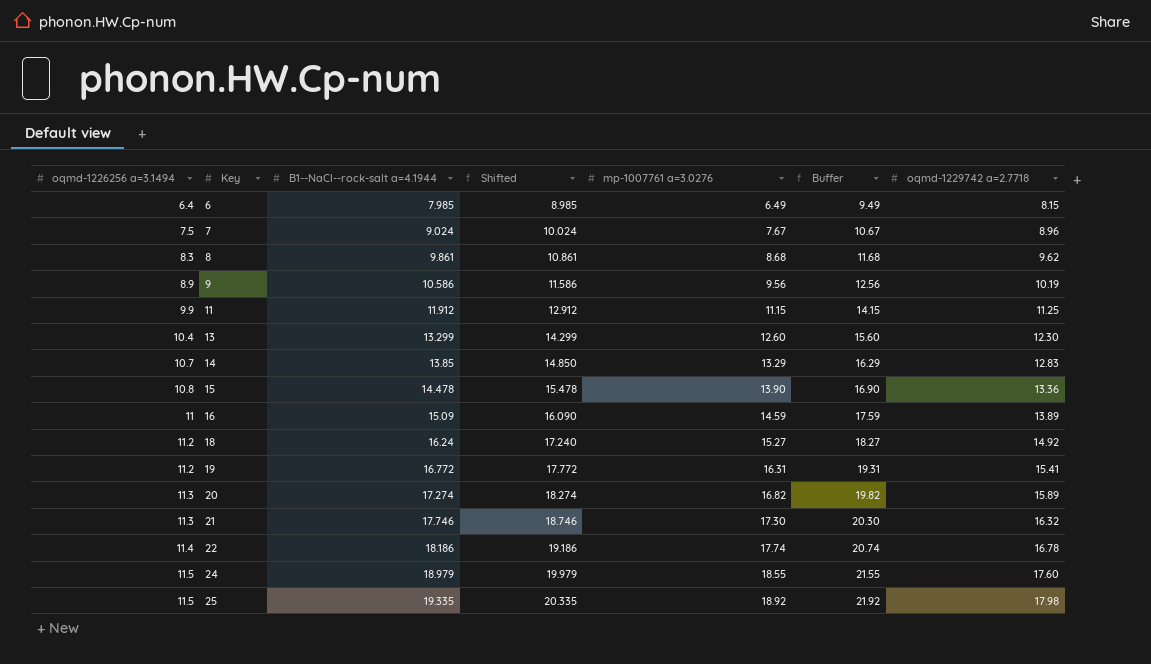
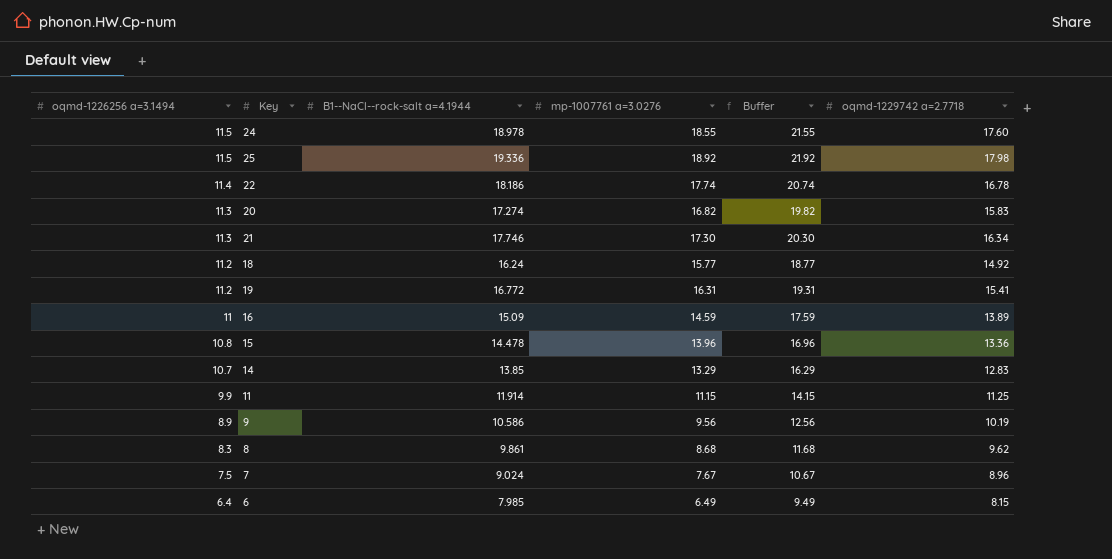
row order: oqmd-1226256 a=3.1494 ascending -> oqmd-1226256 a=3.1494 descending
column Shifted | formula: [B1--NaCl--rock-salt a=4.1944] + 1 -> none
row 13: 10.4 | 13.299 | 14.299 | 12.60 | 15.60 | 12.30 -> none
24 | B1--NaCl--rock-salt a=4.1944: 18.979 -> 18.978
25 | B1--NaCl--rock-salt a=4.1944: 19.335 -> 19.336
20 | oqmd-1229742 a=2.7718: 15.89 -> 15.83
21 | oqmd-1229742 a=2.7718: 16.32 -> 16.34
18 | mp-1007761 a=3.0276: 15.27 -> 15.77
18 | Buffer: 18.27 -> 18.77
15 | mp-1007761 a=3.0276: 13.90 -> 13.96
15 | Buffer: 16.90 -> 16.96
11 | B1--NaCl--rock-salt a=4.1944: 11.912 -> 11.914

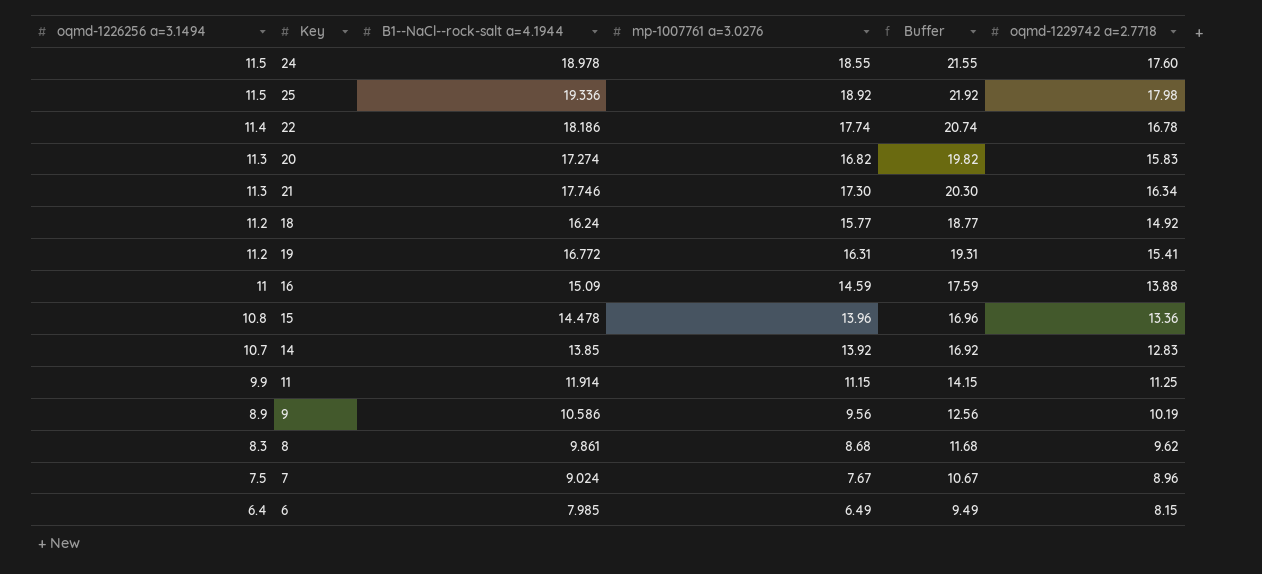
16 | oqmd-1229742 a=2.7718: 13.89 -> 13.88
14 | mp-1007761 a=3.0276: 13.29 -> 13.92
14 | Buffer: 16.29 -> 16.92

